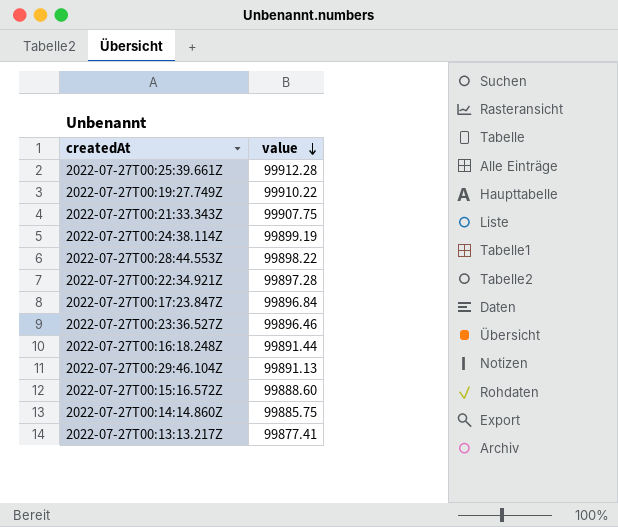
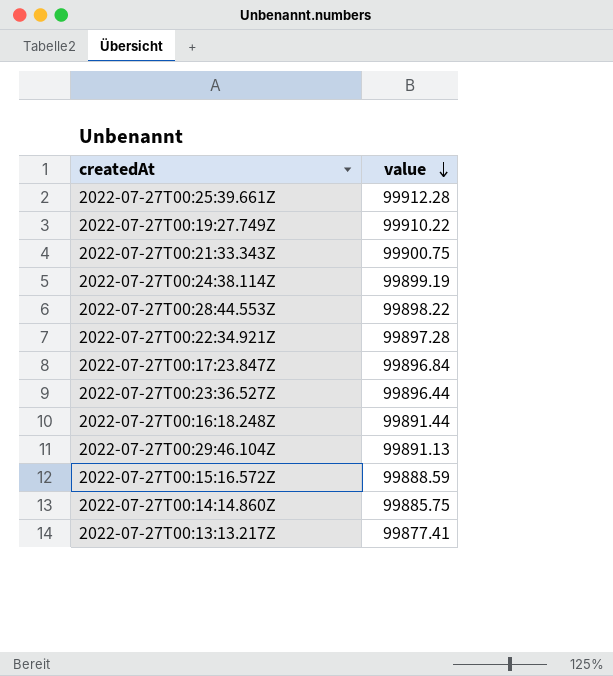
2022-07-27T00:21:33.343Z | value: 99907.75 -> 99900.75
2022-07-27T00:23:36.527Z | value: 99896.46 -> 99896.44
2022-07-27T00:15:16.572Z | value: 99888.60 -> 99888.59

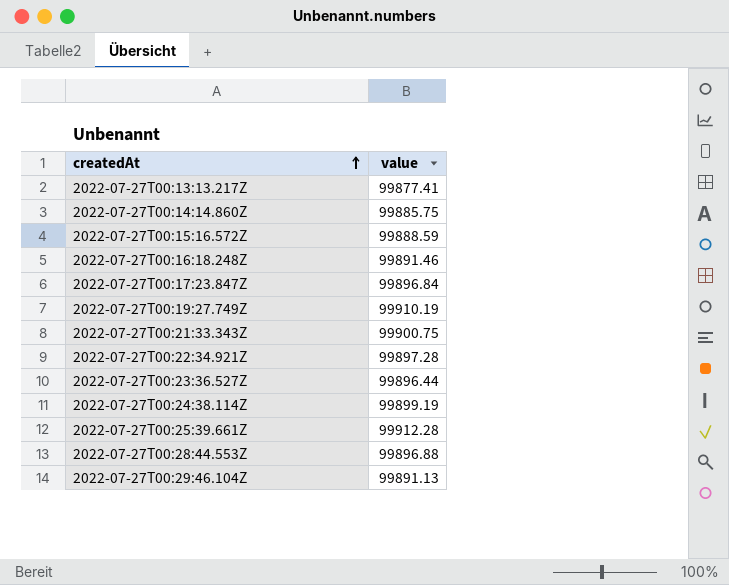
row order: value descending -> createdAt ascending
2022-07-27T00:16:18.248Z | value: 99891.44 -> 99891.46
2022-07-27T00:19:27.749Z | value: 99910.22 -> 99910.19
2022-07-27T00:28:44.553Z | value: 99898.22 -> 99896.88

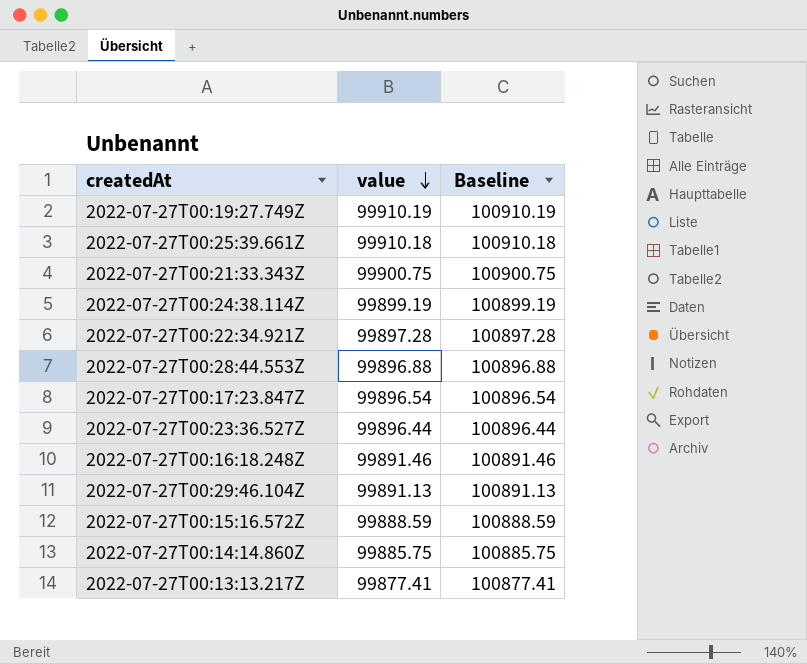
row order: createdAt ascending -> value descending
column Baseline | formula: none -> [value] + 1000
2022-07-27T00:25:39.661Z | value: 99912.28 -> 99910.18
2022-07-27T00:17:23.847Z | value: 99896.84 -> 99896.54

